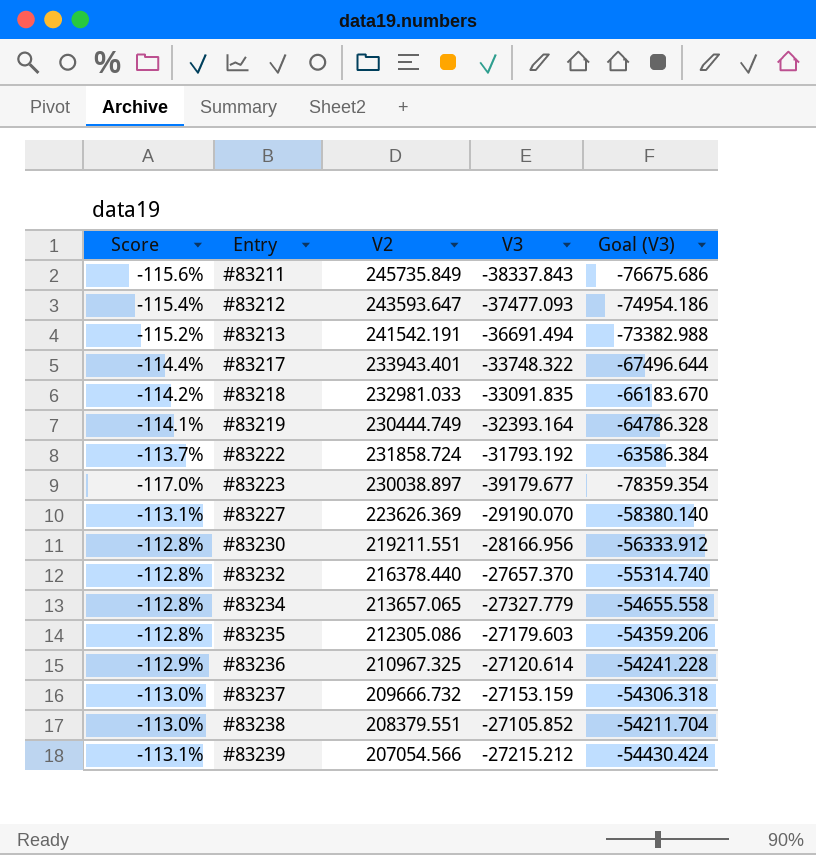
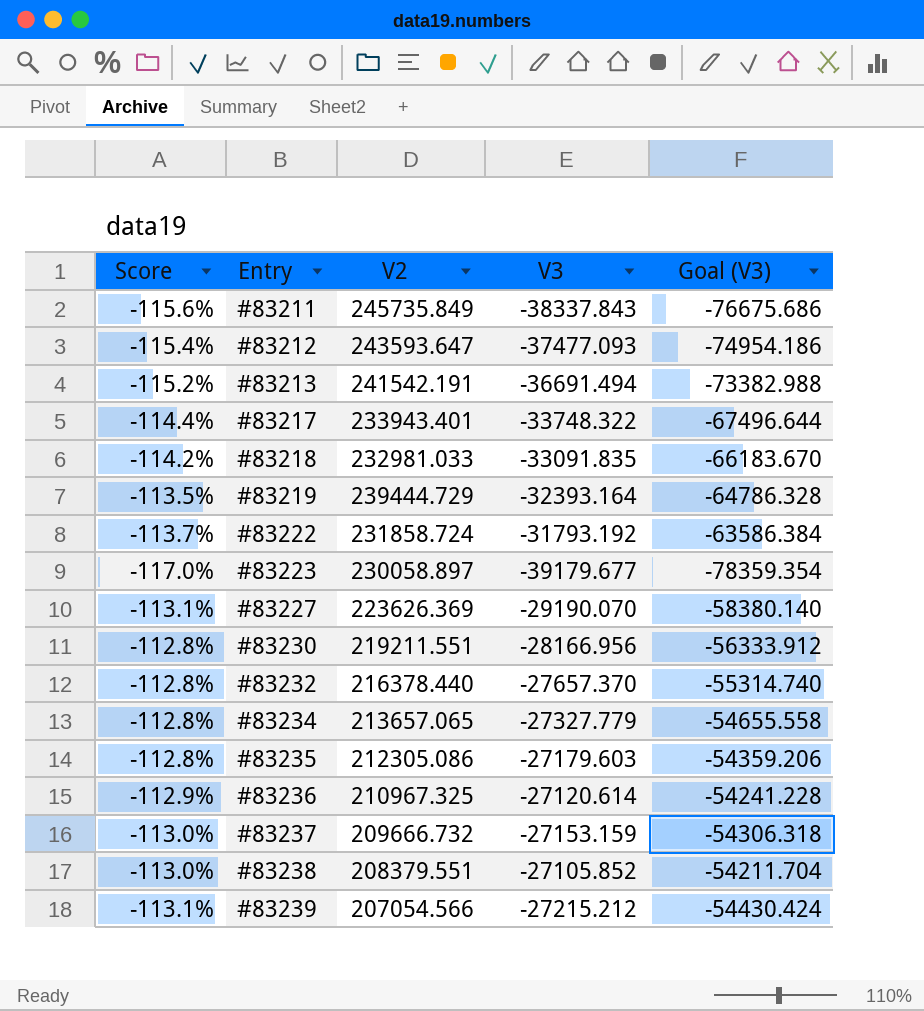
#83219 | Score: -114.1% -> -113.5%
#83219 | V2: 230444.749 -> 239444.729
#83223 | V2: 230038.897 -> 230058.897

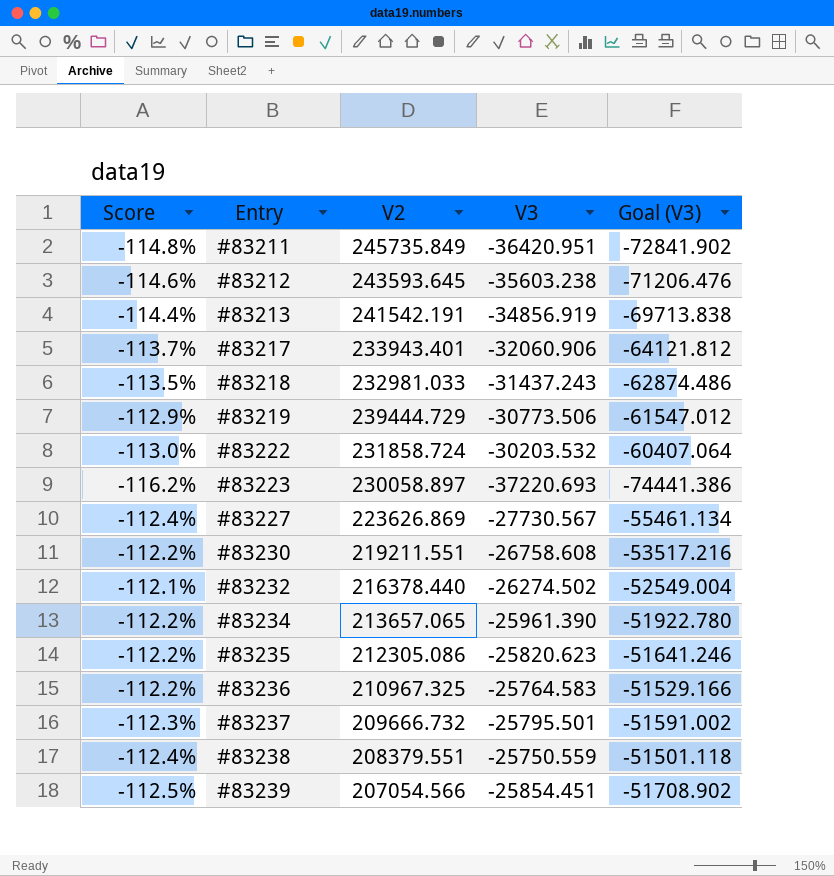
#83211 | Score: -115.6% -> -114.8%
#83211 | V3: -38337.843 -> -36420.951
#83211 | Goal (V3): -76675.686 -> -72841.902
#83212 | Score: -115.4% -> -114.6%
#83212 | V2: 243593.647 -> 243593.645
#83212 | V3: -37477.093 -> -35603.238
#83212 | Goal (V3): -74954.186 -> -71206.476
#83213 | Score: -115.2% -> -114.4%
#83213 | V3: -36691.494 -> -34856.919
#83213 | Goal (V3): -73382.988 -> -69713.838
#83217 | Score: -114.4% -> -113.7%
#83217 | V3: -33748.322 -> -32060.906
#83217 | Goal (V3): -67496.644 -> -64121.812
#83218 | Score: -114.2% -> -113.5%
#83218 | V3: -33091.835 -> -31437.243
#83218 | Goal (V3): -66183.670 -> -62874.486
#83219 | Score: -113.5% -> -112.9%
#83219 | V3: -32393.164 -> -30773.506
#83219 | Goal (V3): -64786.328 -> -61547.012
#83222 | Score: -113.7% -> -113.0%
#83222 | V3: -31793.192 -> -30203.532
#83222 | Goal (V3): -63586.384 -> -60407.064
#83223 | Score: -117.0% -> -116.2%
#83223 | V3: -39179.677 -> -37220.693
#83223 | Goal (V3): -78359.354 -> -74441.386
#83227 | Score: -113.1% -> -112.4%
#83227 | V2: 223626.369 -> 223626.869
#83227 | V3: -29190.070 -> -27730.567
#83227 | Goal (V3): -58380.140 -> -55461.134
#83230 | Score: -112.8% -> -112.2%
#83230 | V3: -28166.956 -> -26758.608
#83230 | Goal (V3): -56333.912 -> -53517.216
#83232 | Score: -112.8% -> -112.1%
#83232 | V3: -27657.370 -> -26274.502
#83232 | Goal (V3): -55314.740 -> -52549.004
#83234 | Score: -112.8% -> -112.2%
#83234 | V3: -27327.779 -> -25961.390
#83234 | Goal (V3): -54655.558 -> -51922.780
#83235 | Score: -112.8% -> -112.2%
#83235 | V3: -27179.603 -> -25820.623
#83235 | Goal (V3): -54359.206 -> -51641.246
#83236 | Score: -112.9% -> -112.2%
#83236 | V3: -27120.614 -> -25764.583
#83236 | Goal (V3): -54241.228 -> -51529.166
#83237 | Score: -113.0% -> -112.3%
#83237 | V3: -27153.159 -> -25795.501
#83237 | Goal (V3): -54306.318 -> -51591.002
#83238 | Score: -113.0% -> -112.4%
#83238 | V3: -27105.852 -> -25750.559
#83238 | Goal (V3): -54211.704 -> -51501.118
#83239 | Score: -113.1% -> -112.5%
#83239 | V3: -27215.212 -> -25854.451
#83239 | Goal (V3): -54430.424 -> -51708.902

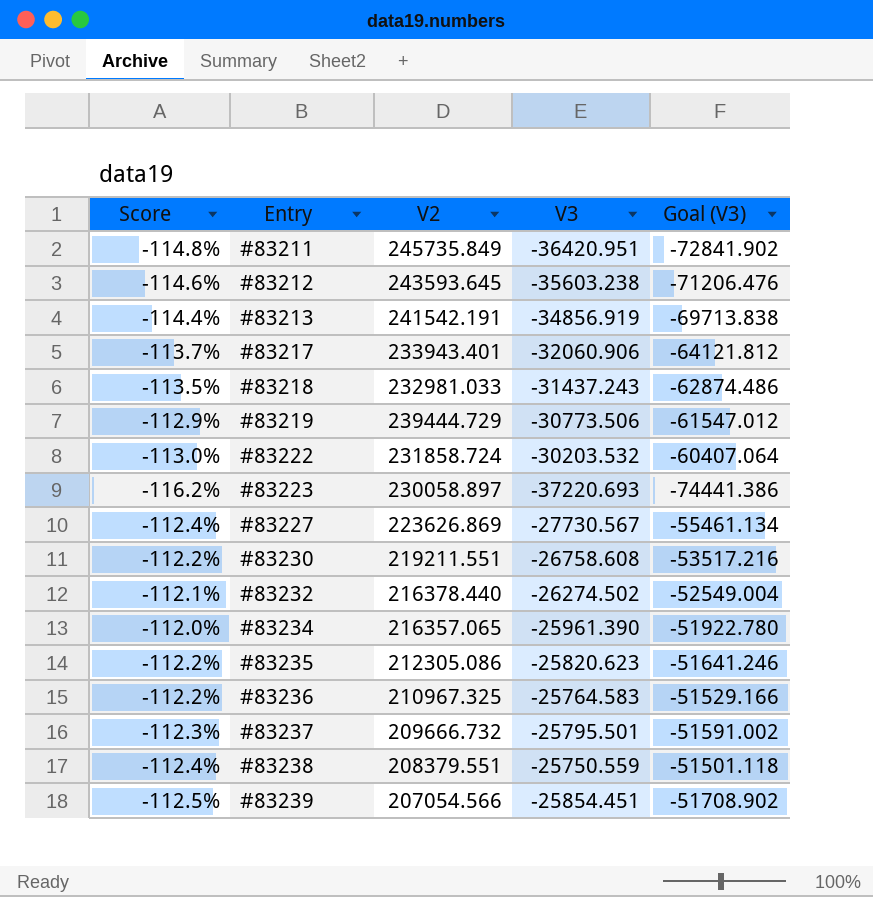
#83234 | Score: -112.2% -> -112.0%
#83234 | V2: 213657.065 -> 216357.065

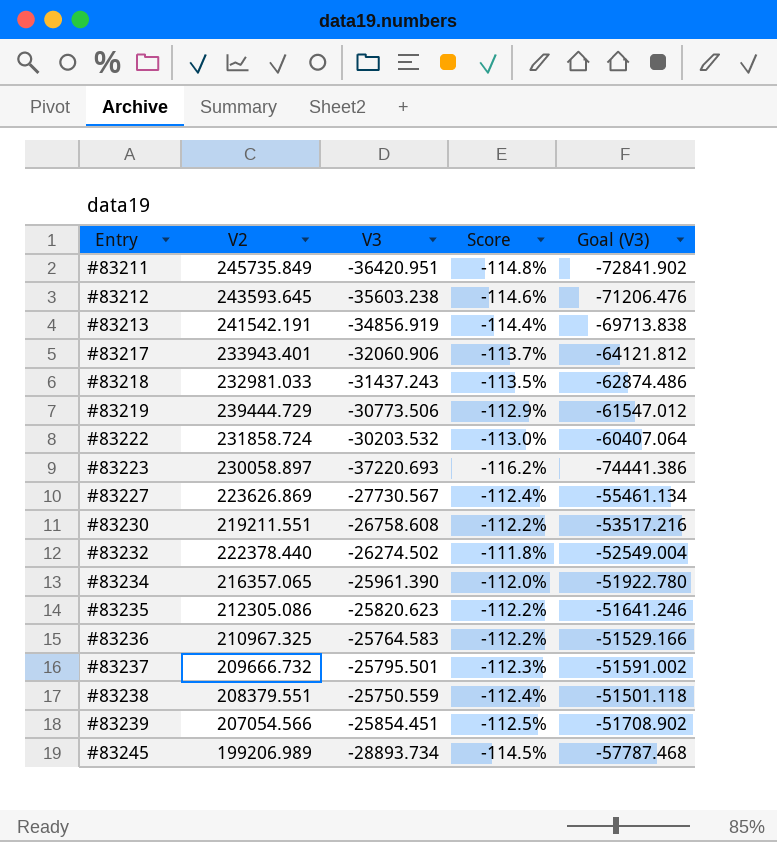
column Score | position: 1 -> 4
#83232 | V2: 216378.440 -> 222378.440
#83232 | Score: -112.1% -> -111.8%
row #83245: none -> 199206.989 | -28893.734 | -114.5% | -57787.468

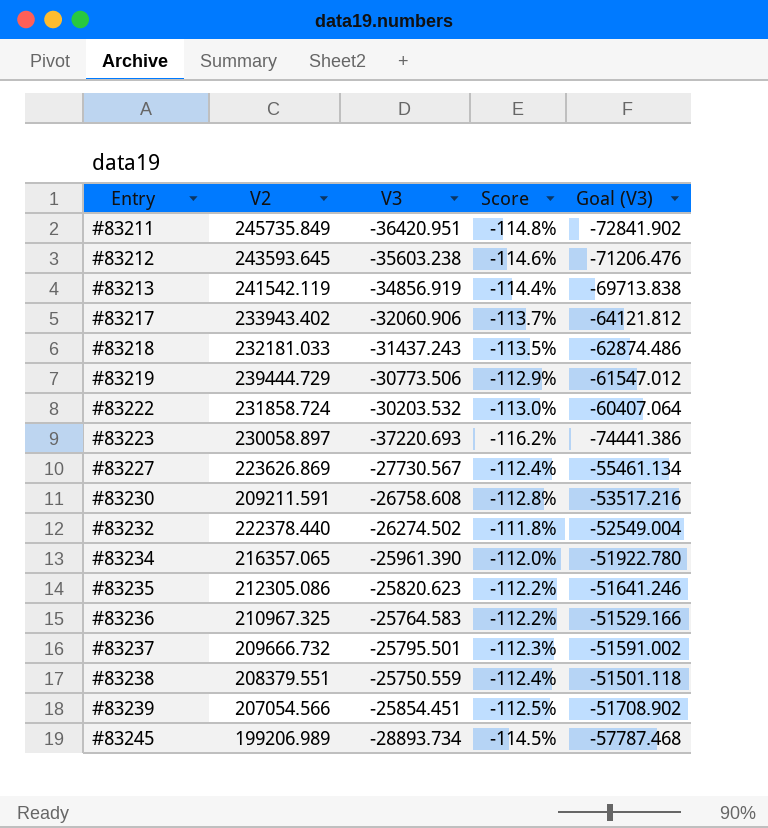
#83213 | V2: 241542.191 -> 241542.119
#83217 | V2: 233943.401 -> 233943.402
#83218 | V2: 232981.033 -> 232181.033
#83230 | V2: 219211.551 -> 209211.591
#83230 | Score: -112.2% -> -112.8%

